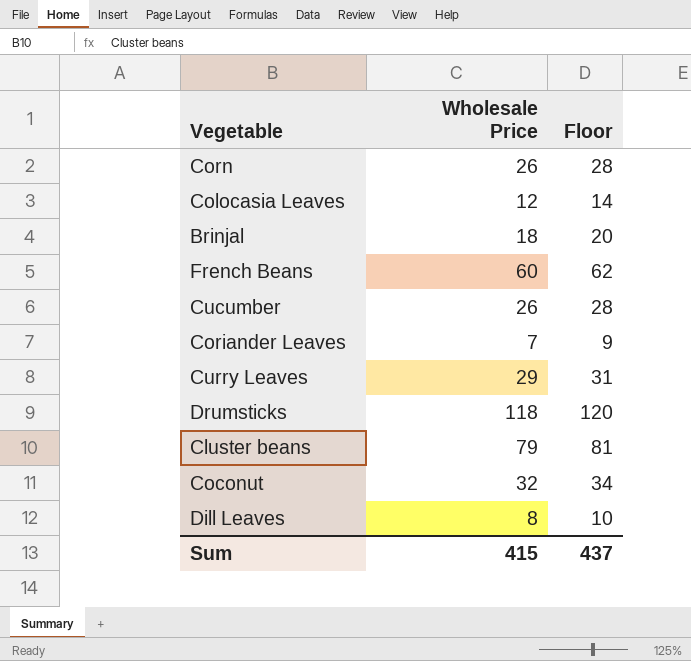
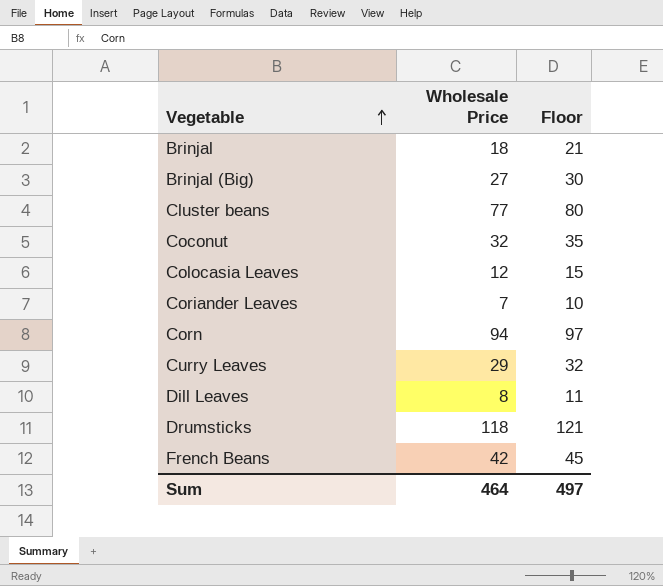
row order: none -> Vegetable ascending
column Floor | formula: [Wholesale Price] + 2 -> [Wholesale Price] + 3
row Cucumber: 26 | 28 -> none
row Brinjal (Big): none -> 27 | 30
Cluster beans | Wholesale Price: 79 -> 77
Corn | Wholesale Price: 26 -> 94
French Beans | Wholesale Price: 60 -> 42
Sum | Wholesale Price: 415 -> 464
Sum | Floor: 437 -> 497

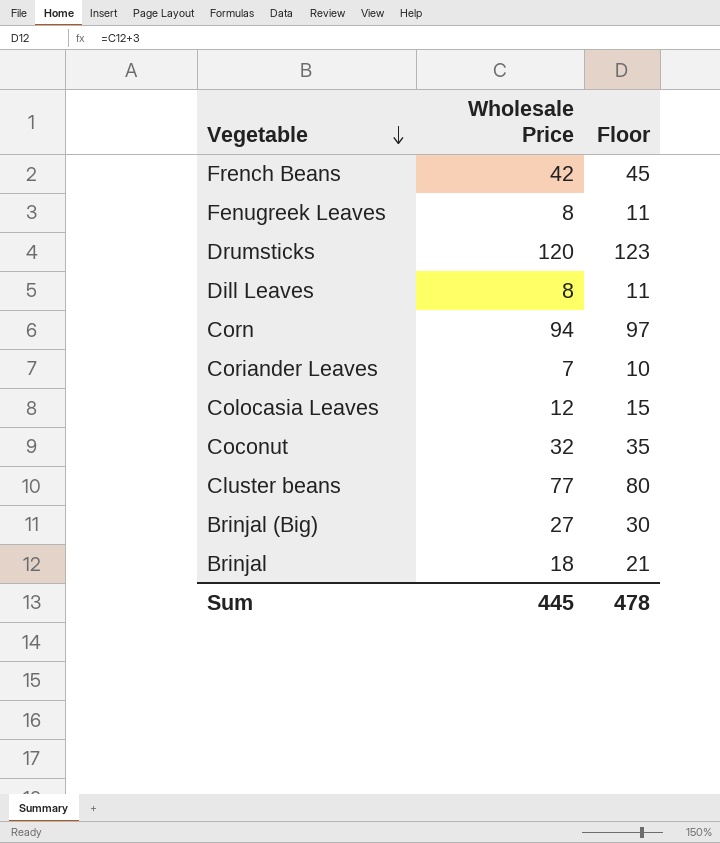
row order: Vegetable ascending -> Vegetable descending
row Curry Leaves: 29 | 32 -> none
row Fenugreek Leaves: none -> 8 | 11
Drumsticks | Wholesale Price: 118 -> 120
Drumsticks | Floor: 121 -> 123
Sum | Wholesale Price: 464 -> 445
Sum | Floor: 497 -> 478

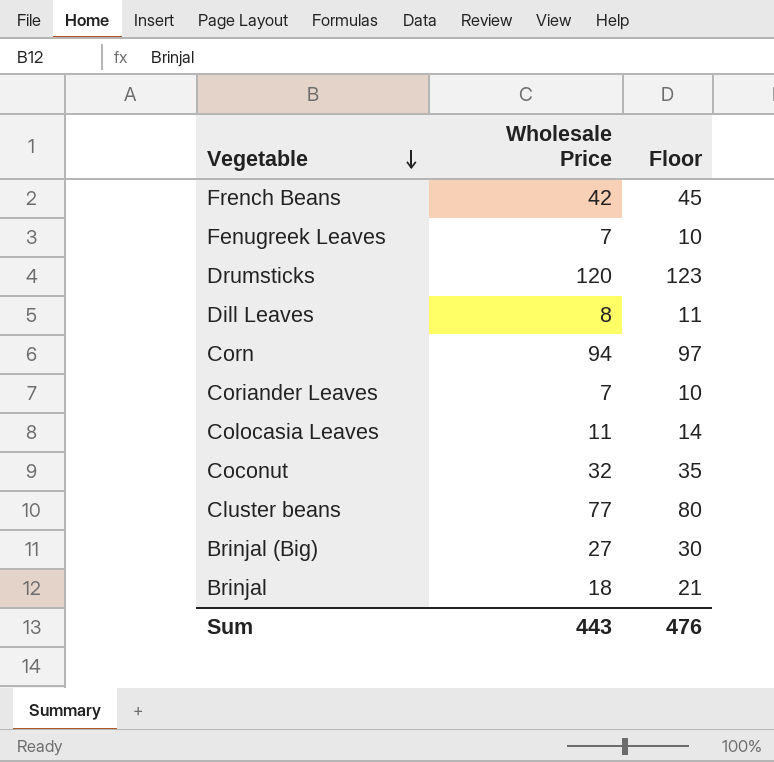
Fenugreek Leaves | Wholesale Price: 8 -> 7
Fenugreek Leaves | Floor: 11 -> 10
Colocasia Leaves | Wholesale Price: 12 -> 11
Colocasia Leaves | Floor: 15 -> 14
Sum | Wholesale Price: 445 -> 443
Sum | Floor: 478 -> 476

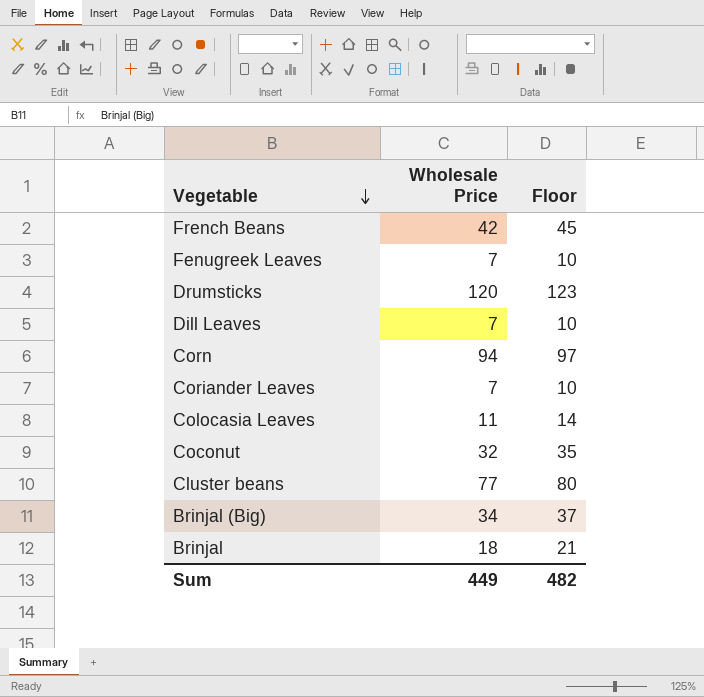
Dill Leaves | Wholesale Price: 8 -> 7
Dill Leaves | Floor: 11 -> 10
Brinjal (Big) | Wholesale Price: 27 -> 34
Brinjal (Big) | Floor: 30 -> 37
Sum | Wholesale Price: 443 -> 449
Sum | Floor: 476 -> 482

